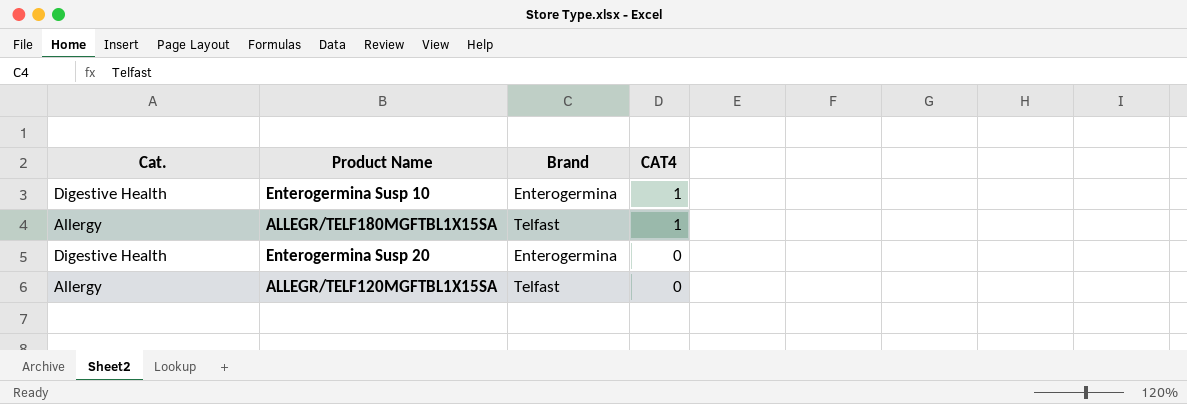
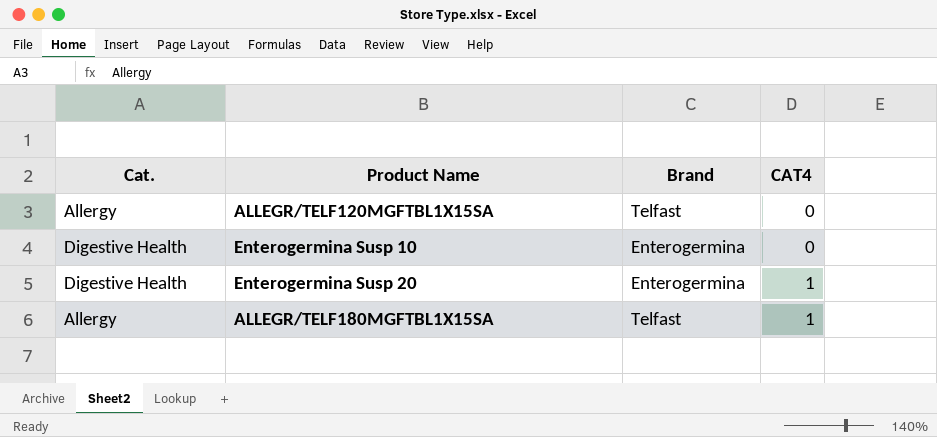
row order: CAT4 descending -> CAT4 ascending
Enterogermina Susp 10 | CAT4: 1 -> 0
Enterogermina Susp 20 | CAT4: 0 -> 1

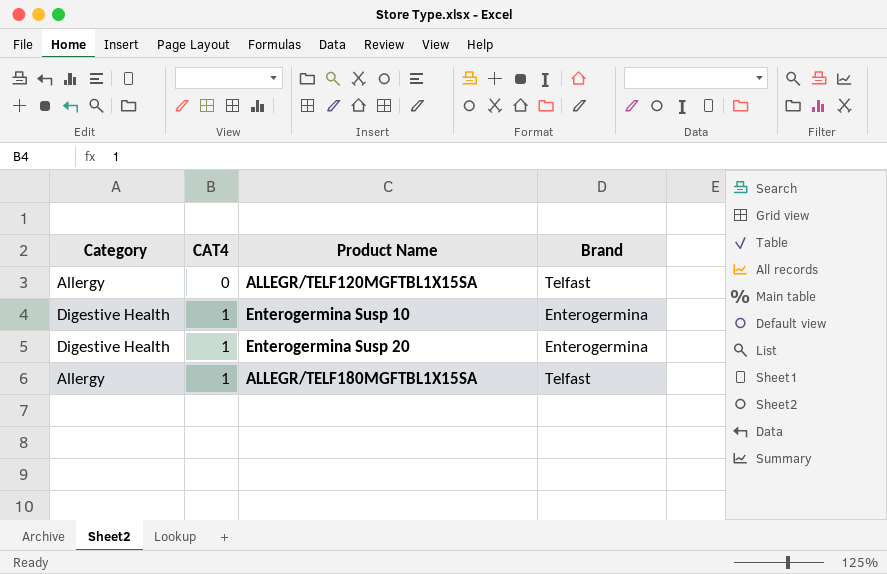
column name: Cat. -> Category
column CAT4 | position: 4 -> 2
Enterogermina Susp 10 | CAT4: 0 -> 1

